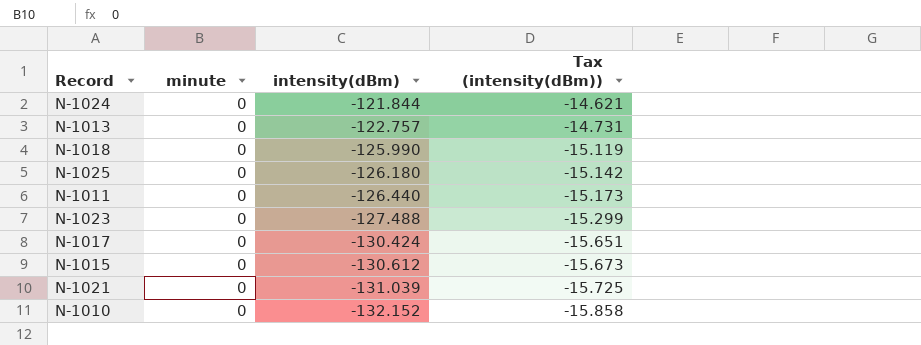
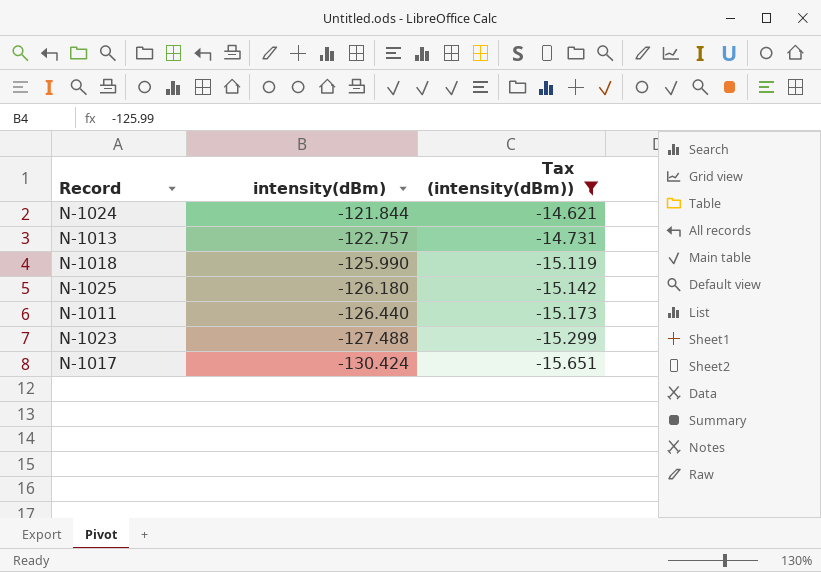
filter: none -> Tax (intensity(dBm)) >= -15.651
column minute | position: 2 -> none

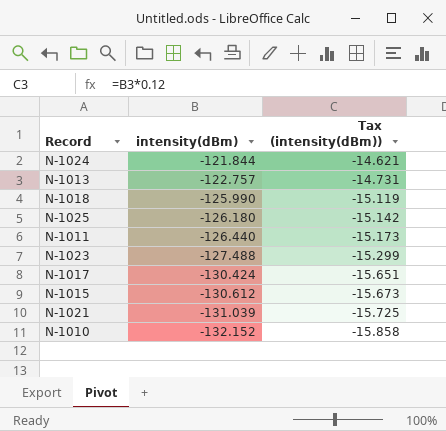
filter: Tax (intensity(dBm)) >= -15.651 -> none

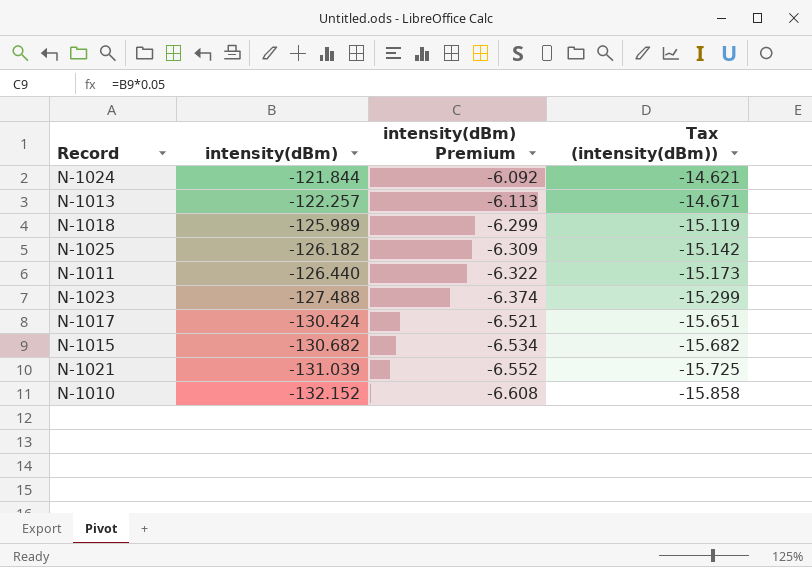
column intensity(dBm) Premium | formula: none -> [intensity(dBm)] * 0.05
N-1013 | intensity(dBm): -122.757 -> -122.257
N-1013 | Tax (intensity(dBm)): -14.731 -> -14.671
N-1018 | intensity(dBm): -125.990 -> -125.989
N-1025 | intensity(dBm): -126.180 -> -126.182
N-1015 | intensity(dBm): -130.612 -> -130.682
N-1015 | Tax (intensity(dBm)): -15.673 -> -15.682

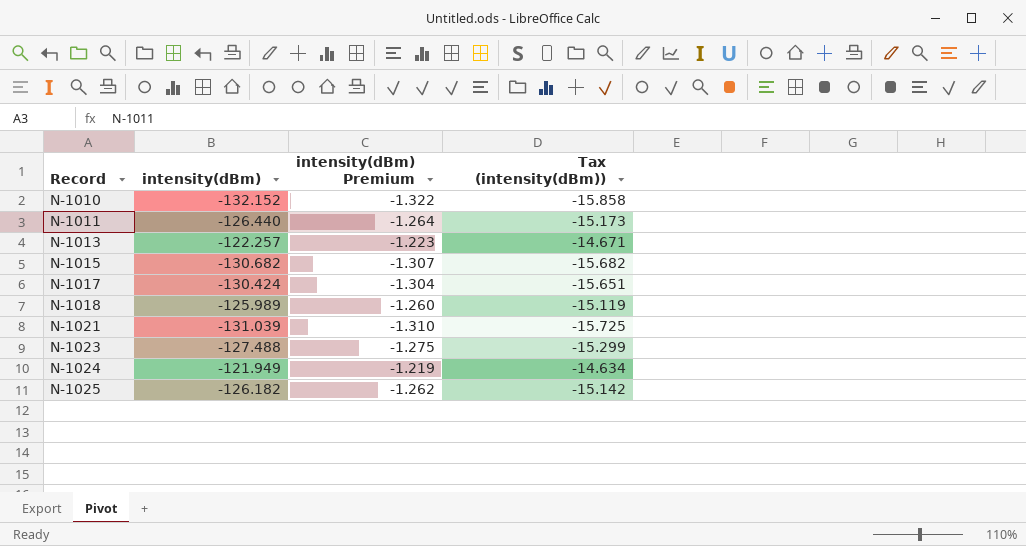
row order: intensity(dBm) descending -> Record ascending
column intensity(dBm) Premium | formula: [intensity(dBm)] * 0.05 -> [intensity(dBm)] * 0.01
N-1024 | intensity(dBm): -121.844 -> -121.949
N-1024 | Tax (intensity(dBm)): -14.621 -> -14.634

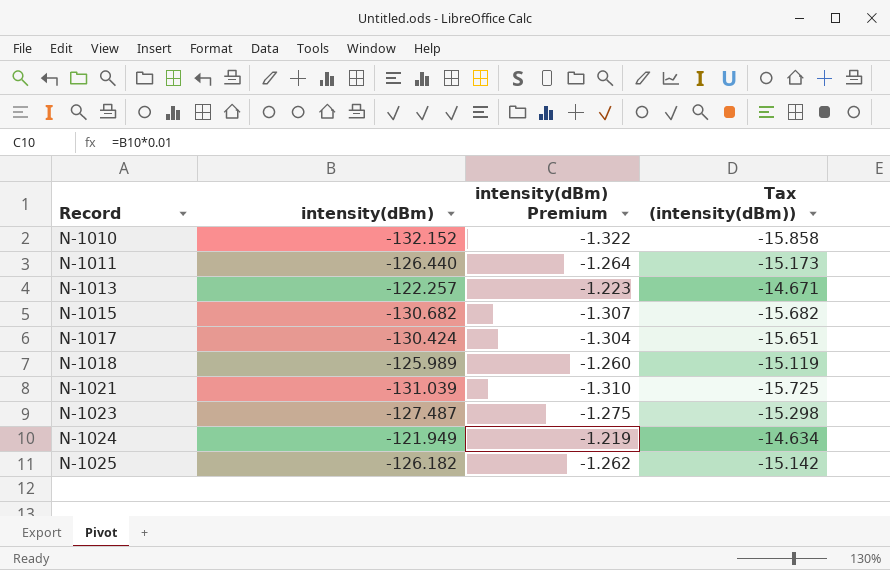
N-1023 | intensity(dBm): -127.488 -> -127.487
N-1023 | Tax (intensity(dBm)): -15.299 -> -15.298

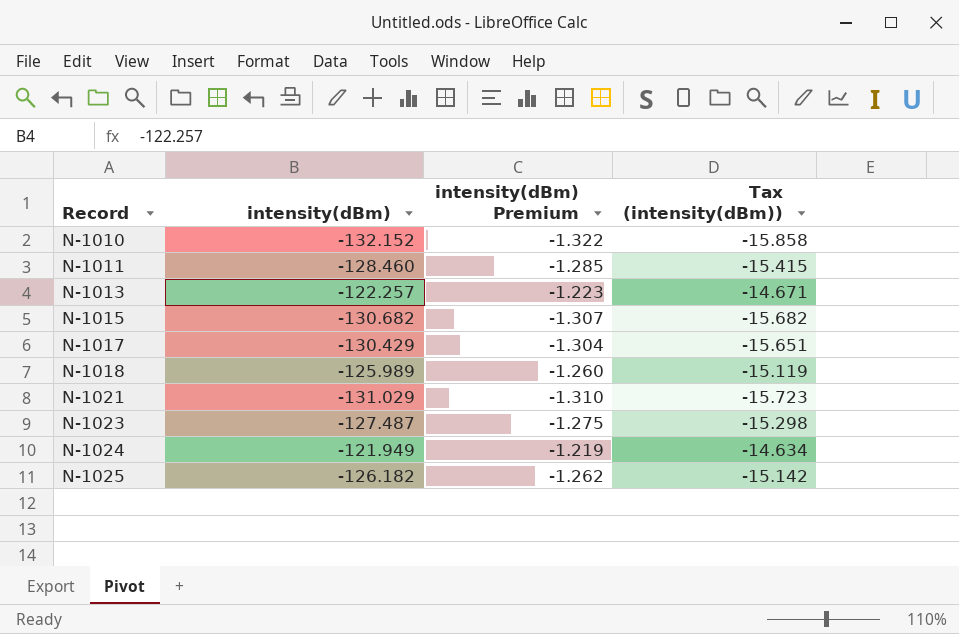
N-1011 | intensity(dBm): -126.440 -> -128.460
N-1011 | intensity(dBm) Premium: -1.264 -> -1.285
N-1011 | Tax (intensity(dBm)): -15.173 -> -15.415
N-1017 | intensity(dBm): -130.424 -> -130.429
N-1021 | intensity(dBm): -131.039 -> -131.029
N-1021 | Tax (intensity(dBm)): -15.725 -> -15.723

